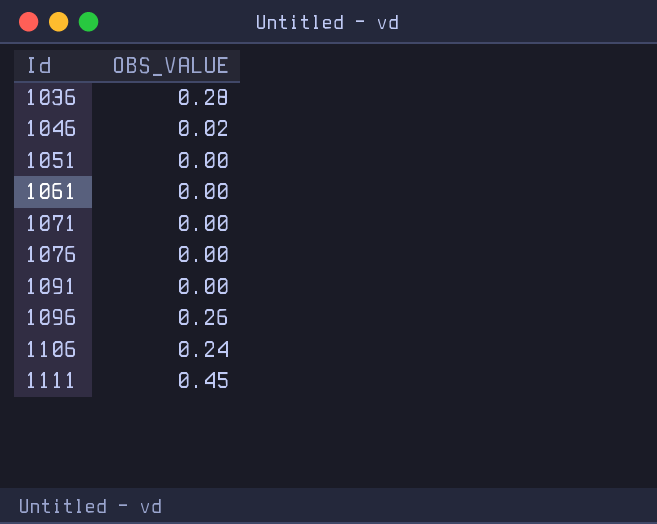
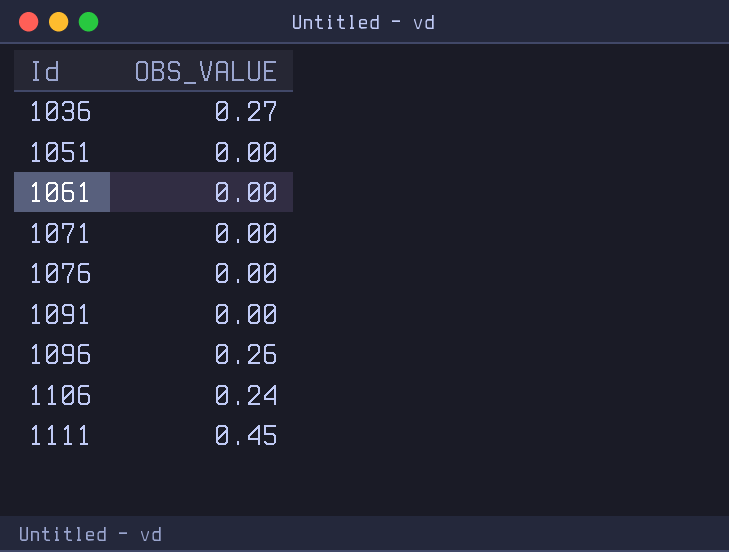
row 1046: 0.02 -> none
1036 | OBS_VALUE: 0.28 -> 0.27

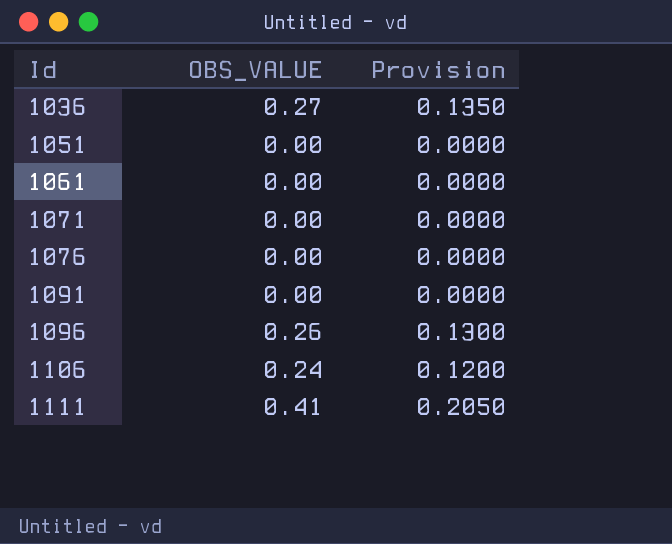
column Provision | formula: none -> [OBS_VALUE] * 0.5
1111 | OBS_VALUE: 0.45 -> 0.41

